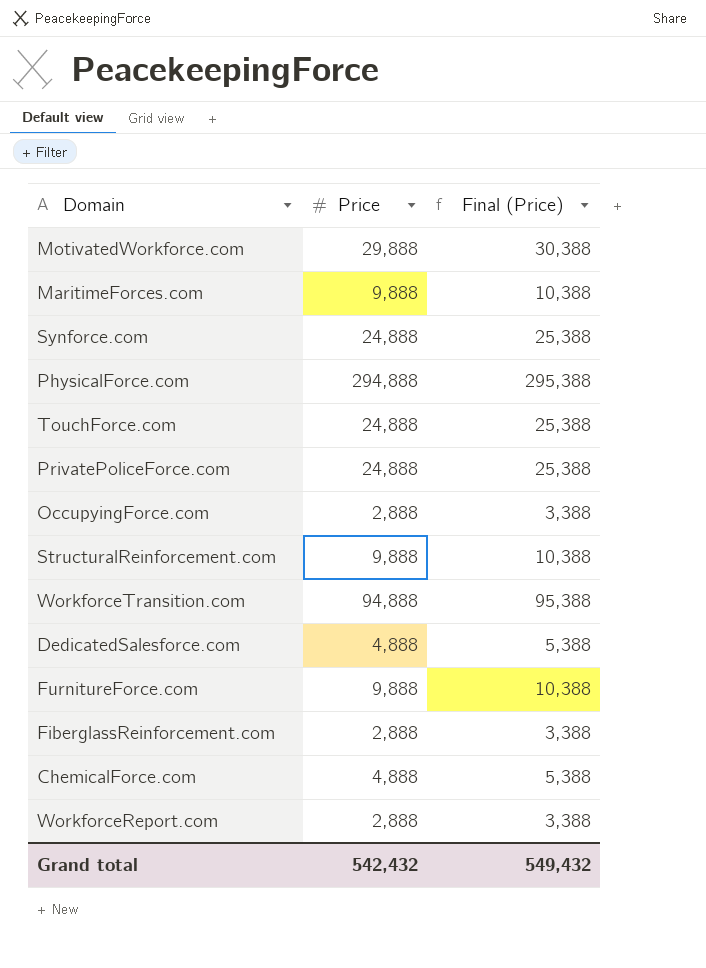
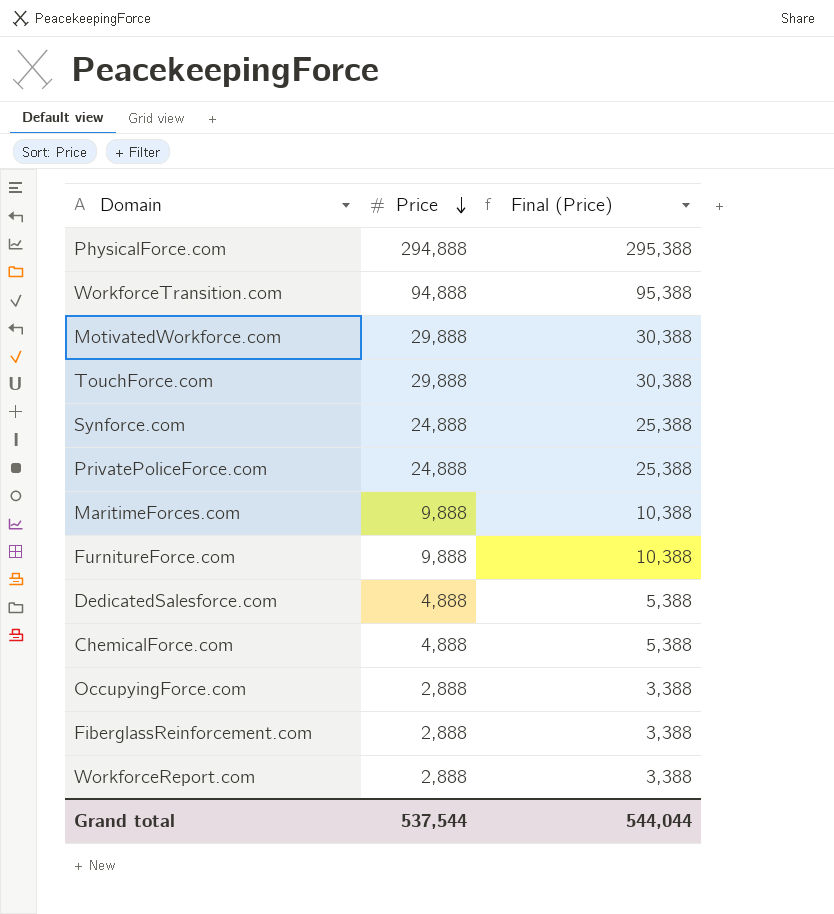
row order: none -> Price descending
row StructuralReinforcement.com: 9,888 | 10,388 -> none
TouchForce.com | Price: 24,888 -> 29,888
TouchForce.com | Final (Price): 25,388 -> 30,388
Grand total | Price: 542,432 -> 537,544
Grand total | Final (Price): 549,432 -> 544,044

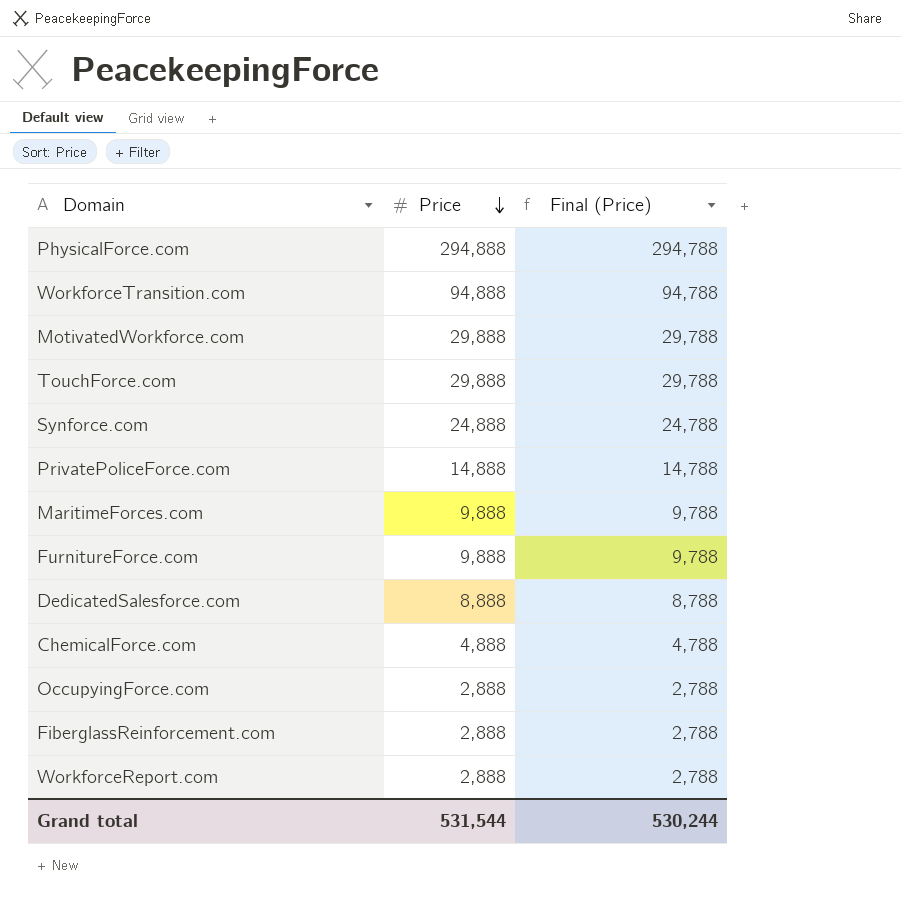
column Final (Price) | formula: [Price] + 500 -> [Price] - 100
PrivatePoliceForce.com | Price: 24,888 -> 14,888
DedicatedSalesforce.com | Price: 4,888 -> 8,888
Grand total | Price: 537,544 -> 531,544
Grand total | Final (Price): 544,044 -> 530,244

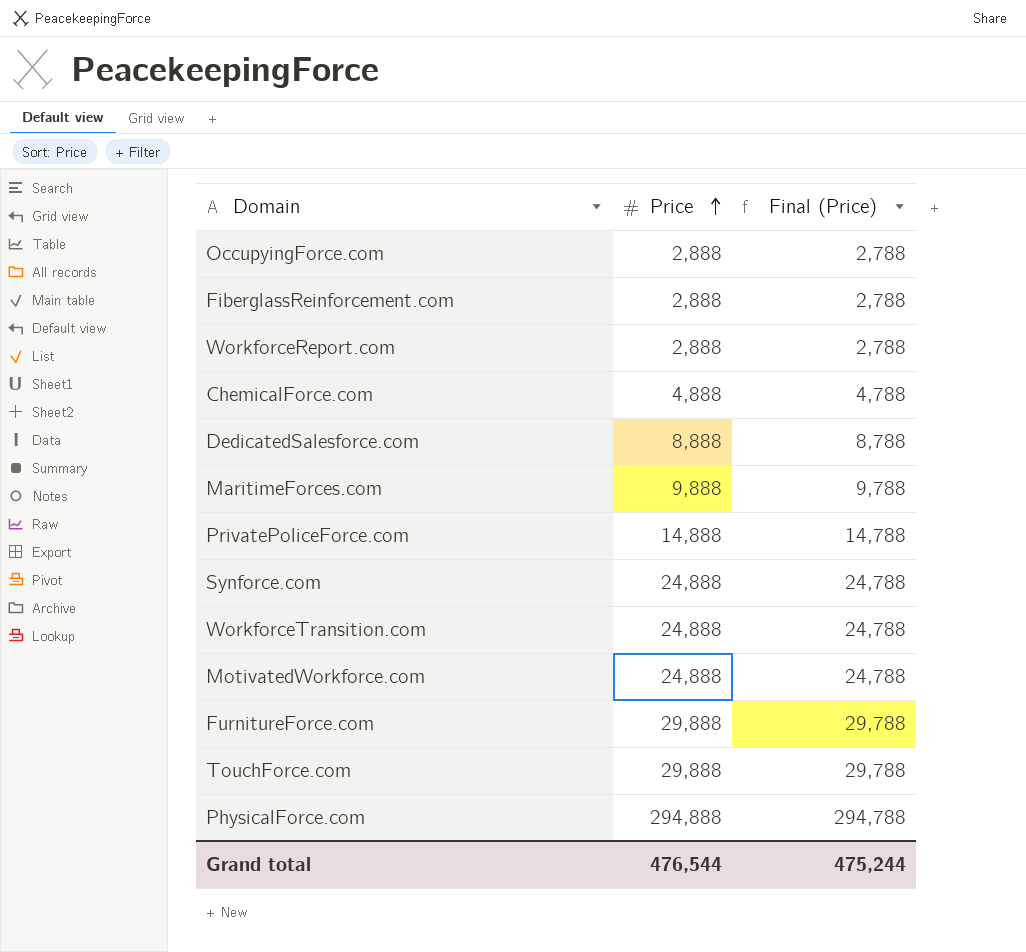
row order: Price descending -> Price ascending
WorkforceTransition.com | Price: 94,888 -> 24,888
WorkforceTransition.com | Final (Price): 94,788 -> 24,788
MotivatedWorkforce.com | Price: 29,888 -> 24,888
MotivatedWorkforce.com | Final (Price): 29,788 -> 24,788
FurnitureForce.com | Price: 9,888 -> 29,888
FurnitureForce.com | Final (Price): 9,788 -> 29,788
Grand total | Price: 531,544 -> 476,544
Grand total | Final (Price): 530,244 -> 475,244

